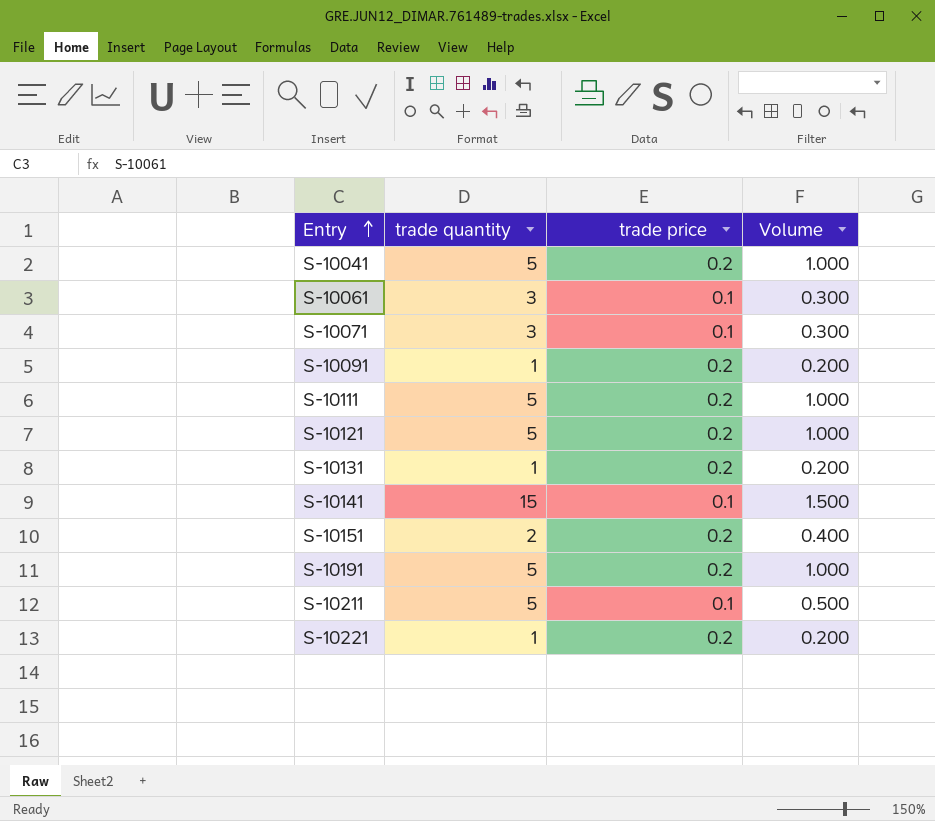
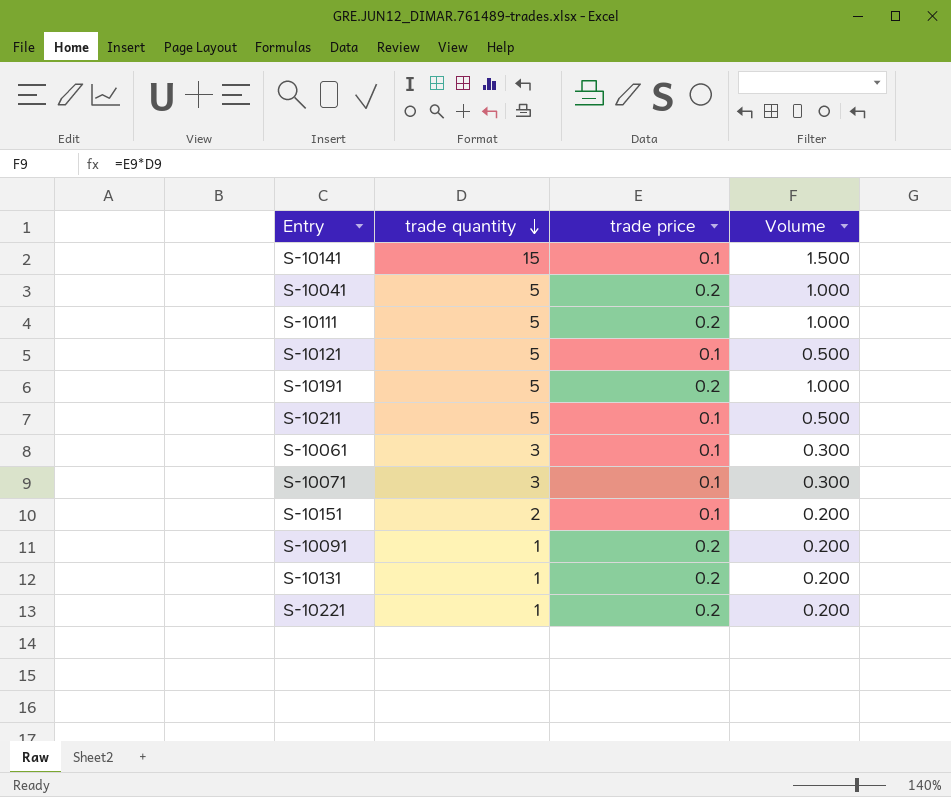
row order: Entry ascending -> trade quantity descending
S-10121 | trade price: 0.2 -> 0.1
S-10121 | Volume: 1.000 -> 0.500
S-10151 | trade price: 0.2 -> 0.1
S-10151 | Volume: 0.400 -> 0.200

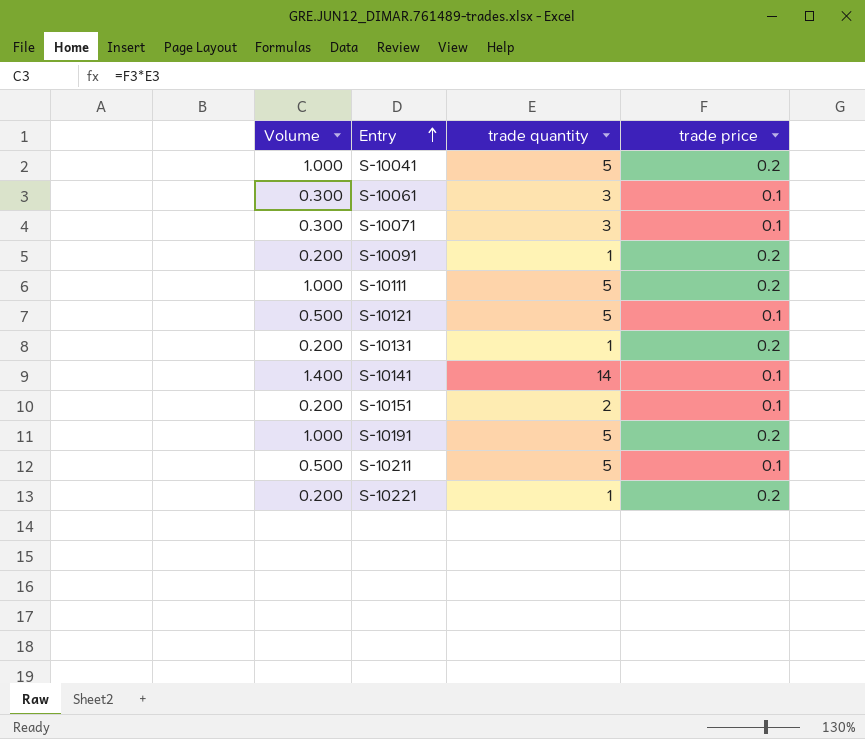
row order: trade quantity descending -> Entry ascending
column Volume | position: 4 -> 1
S-10141 | Volume: 1.500 -> 1.400
S-10141 | trade quantity: 15 -> 14

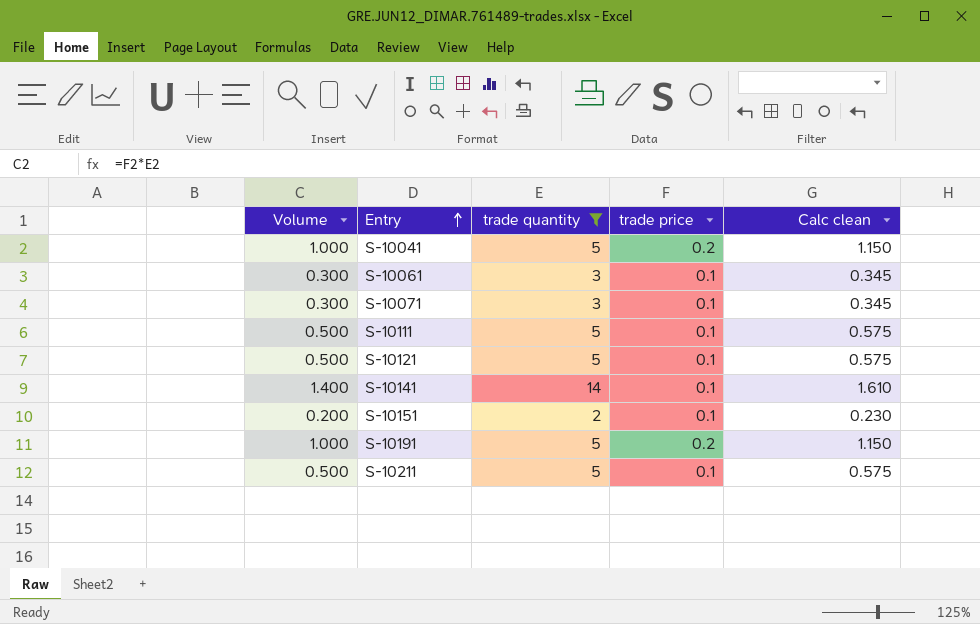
filter: none -> trade quantity != 1
column Calc clean | formula: none -> [Volume] * 1.15
S-10111 | Volume: 1.000 -> 0.500
S-10111 | trade price: 0.2 -> 0.1

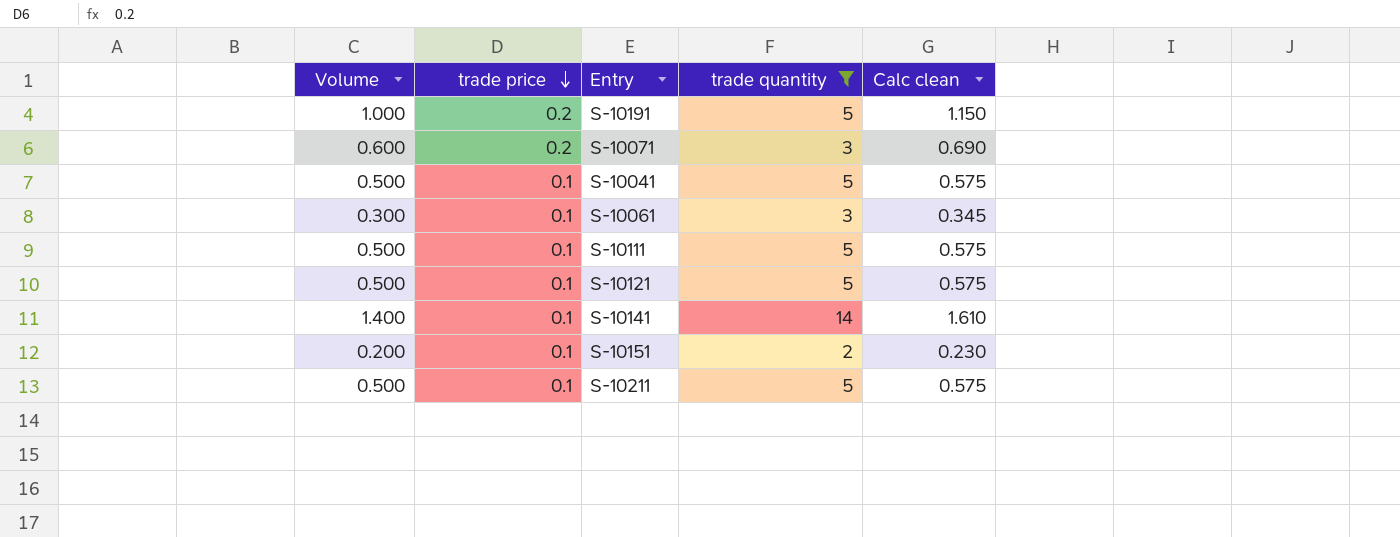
row order: Entry ascending -> trade price descending
column trade price | position: 4 -> 2
S-10071 | Volume: 0.300 -> 0.600
S-10071 | trade price: 0.1 -> 0.2
S-10071 | Calc clean: 0.345 -> 0.690
S-10041 | Volume: 1.000 -> 0.500
S-10041 | trade price: 0.2 -> 0.1
S-10041 | Calc clean: 1.150 -> 0.575

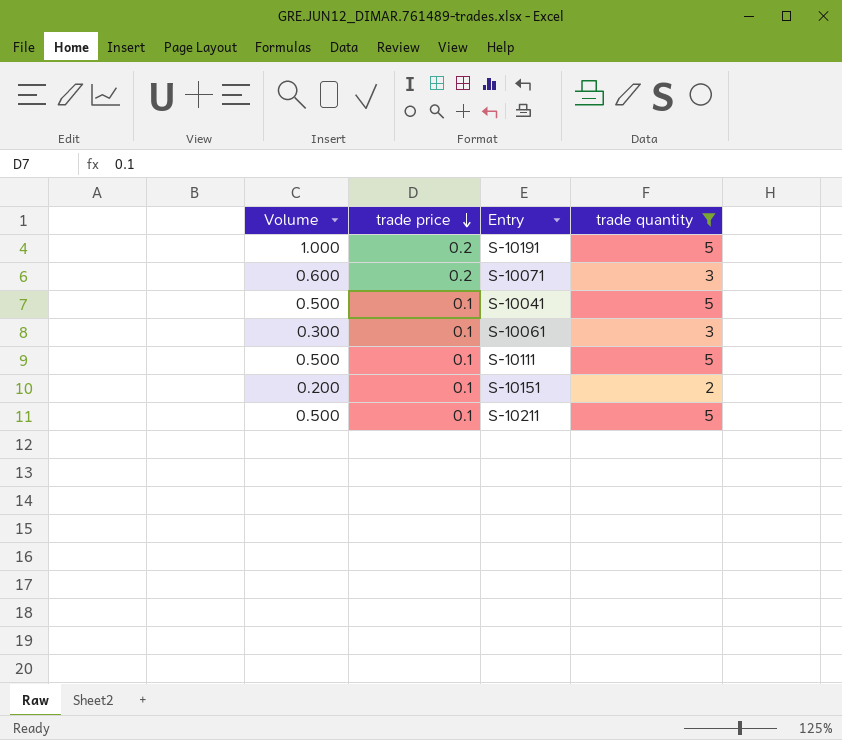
column Calc clean | formula: [Volume] * 1.15 -> none
row S-10121: 0.500 | 0.1 | 5 | 0.575 -> none
row S-10141: 1.400 | 0.1 | 14 | 1.610 -> none

